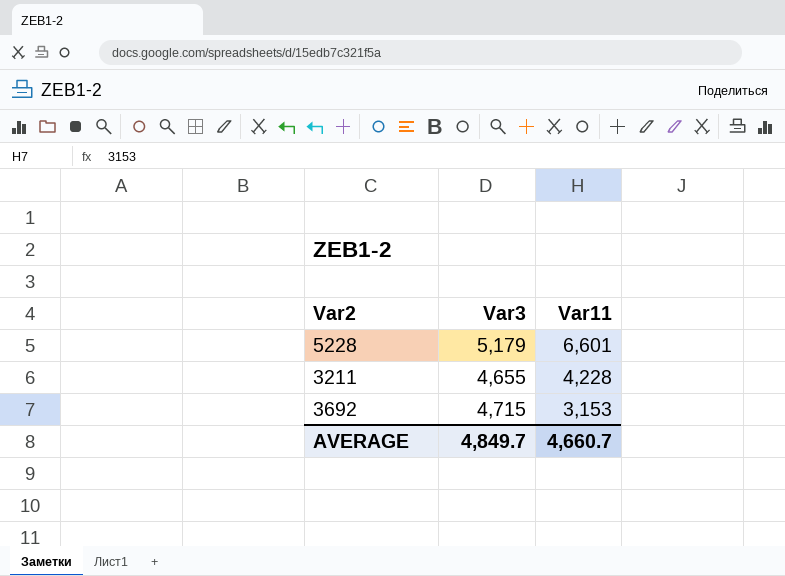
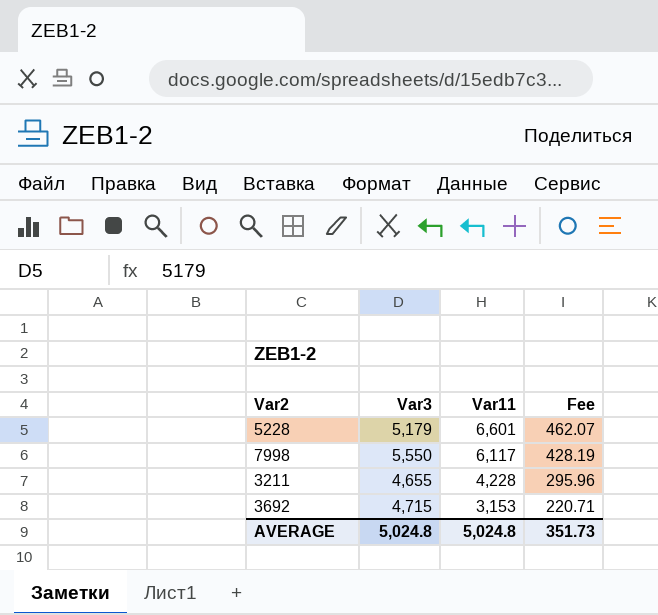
column Fee | formula: none -> [Var11] * 0.07
row 7998: none -> 5,550 | 6,117 | 428.19
AVERAGE | Var3: 4,849.7 -> 5,024.8
AVERAGE | Var11: 4,660.7 -> 5,024.8

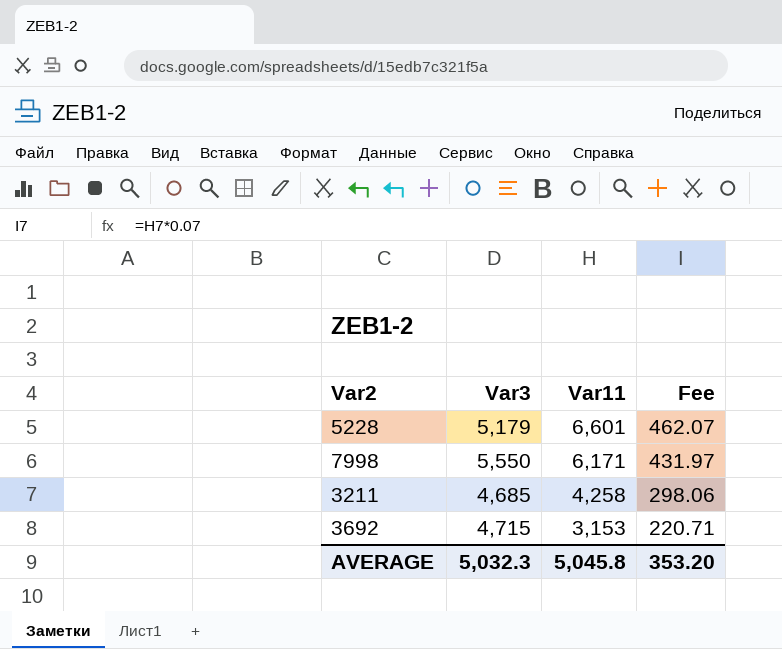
7998 | Var11: 6,117 -> 6,171
7998 | Fee: 428.19 -> 431.97
3211 | Var3: 4,655 -> 4,685
3211 | Var11: 4,228 -> 4,258
3211 | Fee: 295.96 -> 298.06
AVERAGE | Var3: 5,024.8 -> 5,032.3
AVERAGE | Var11: 5,024.8 -> 5,045.8
AVERAGE | Fee: 351.73 -> 353.20

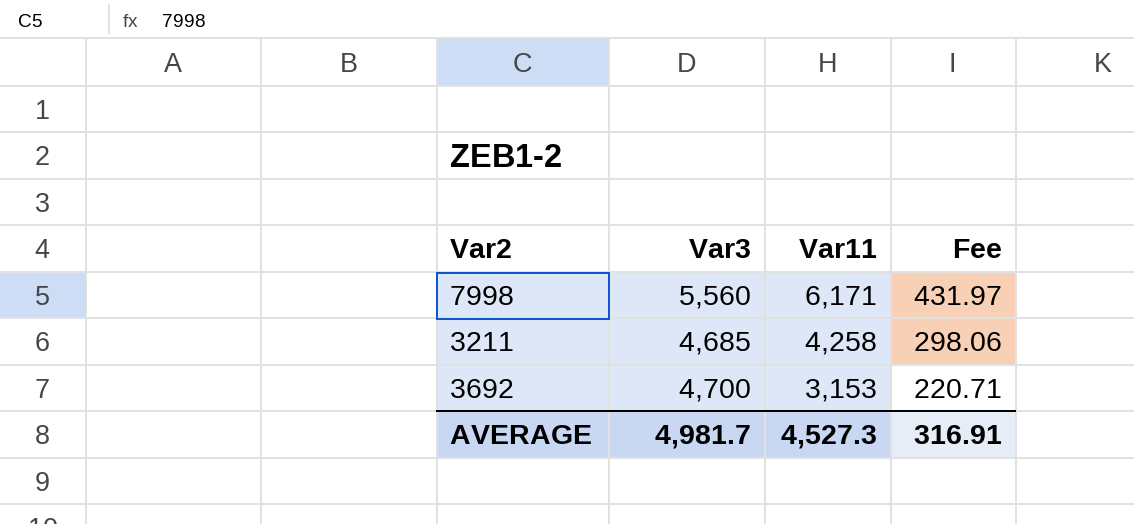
row 5228: 5,179 | 6,601 | 462.07 -> none
7998 | Var3: 5,550 -> 5,560
3692 | Var3: 4,715 -> 4,700
AVERAGE | Var3: 5,032.3 -> 4,981.7
AVERAGE | Var11: 5,045.8 -> 4,527.3
AVERAGE | Fee: 353.20 -> 316.91

